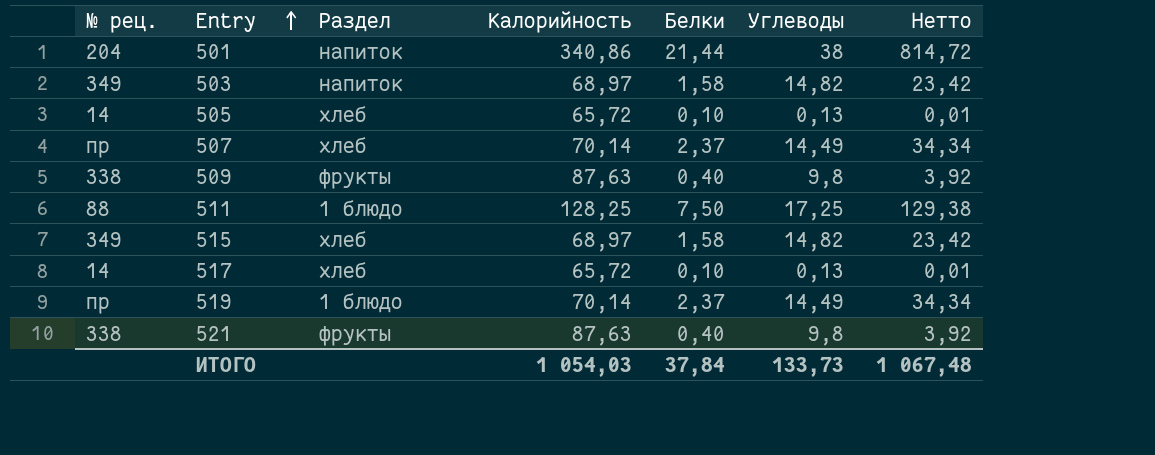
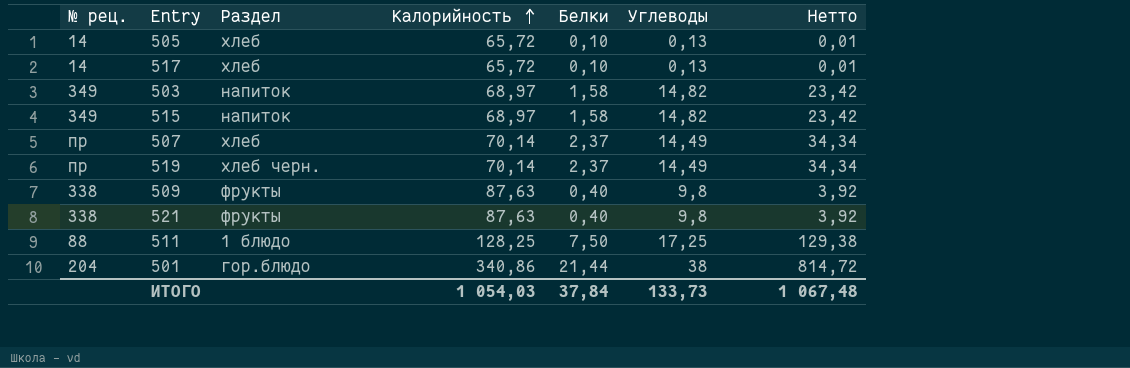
row order: Entry ascending -> Калорийность ascending
515 | Раздел: хлеб -> напиток
519 | Раздел: 1 блюдо -> хлеб черн.
501 | Раздел: напиток -> гор.блюдо

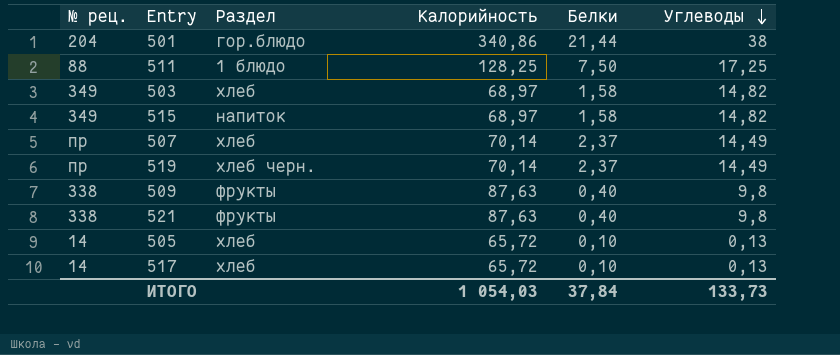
row order: Калорийность ascending -> Углеводы descending
column Нетто | formula: [Белки] * [Углеводы] -> none
503 | Раздел: напиток -> хлеб

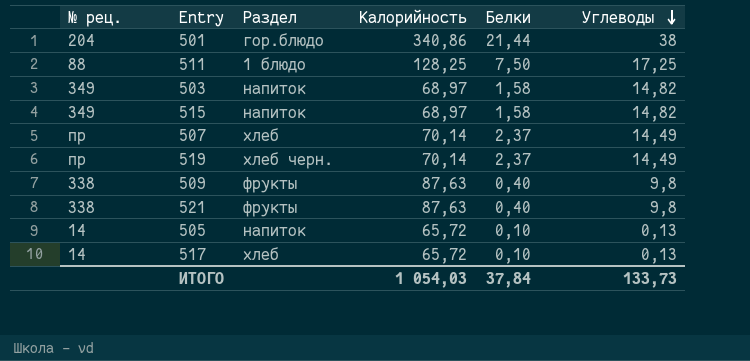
503 | Раздел: хлеб -> напиток
505 | Раздел: хлеб -> напиток

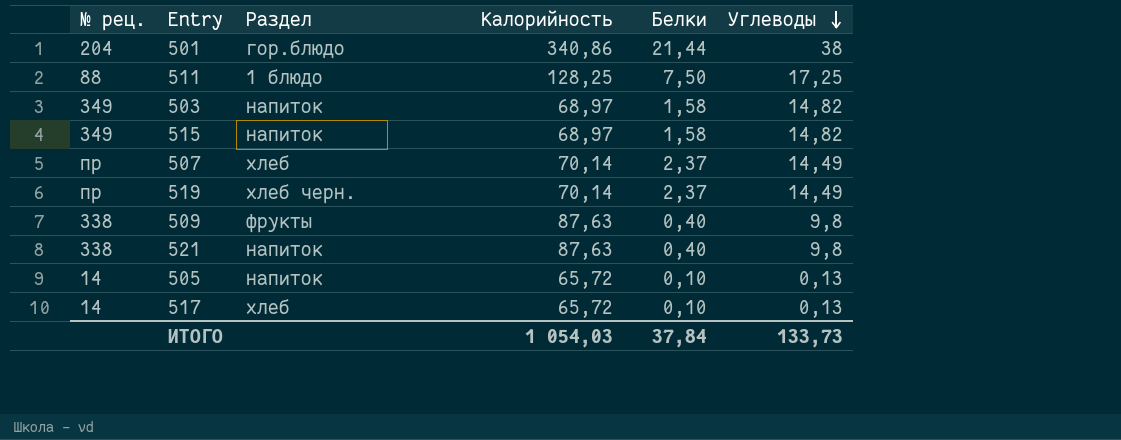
521 | Раздел: фрукты -> напиток

